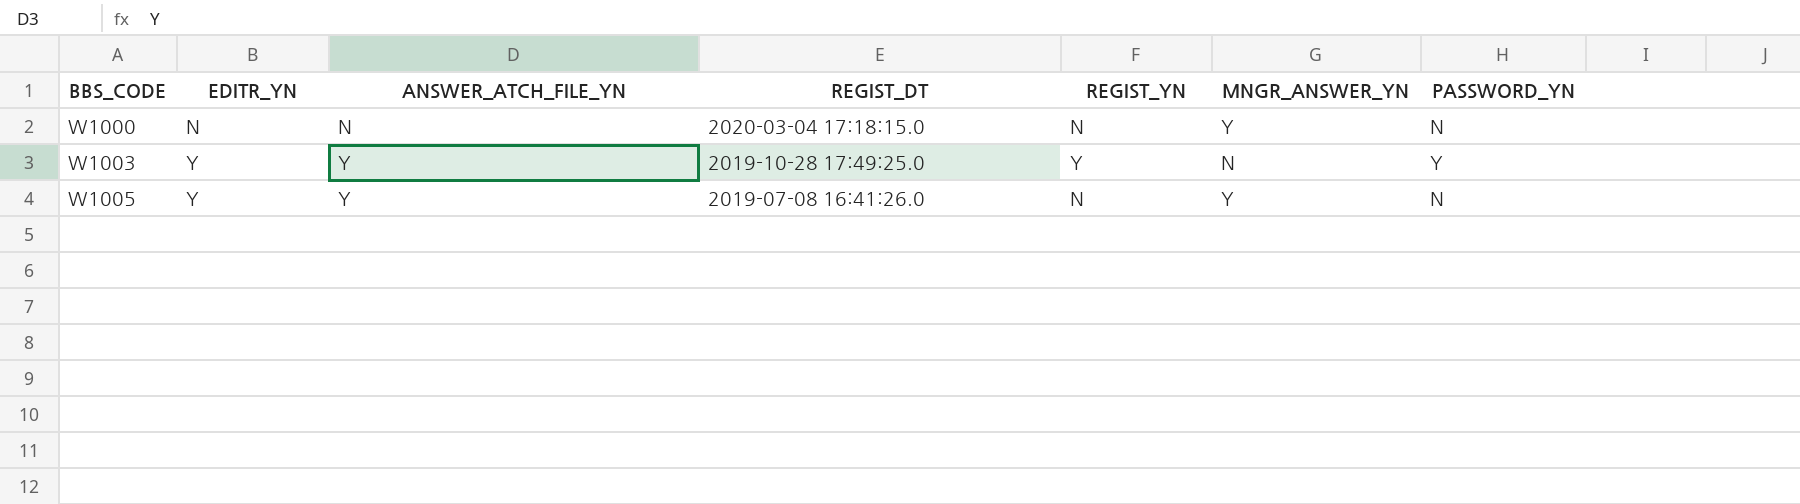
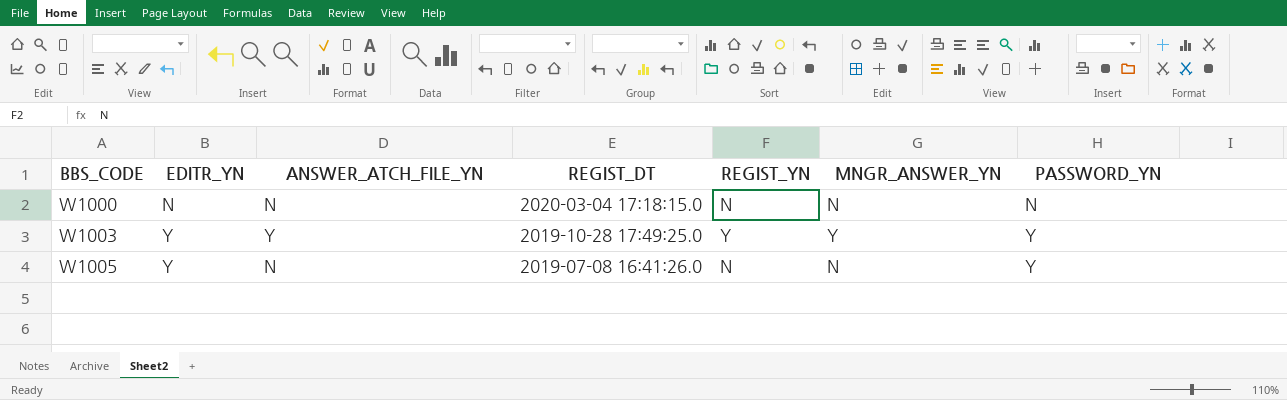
W1000 | MNGR_ANSWER_YN: Y -> N
W1003 | MNGR_ANSWER_YN: N -> Y
W1005 | ANSWER_ATCH_FILE_YN: Y -> N
W1005 | MNGR_ANSWER_YN: Y -> N
W1005 | PASSWORD_YN: N -> Y

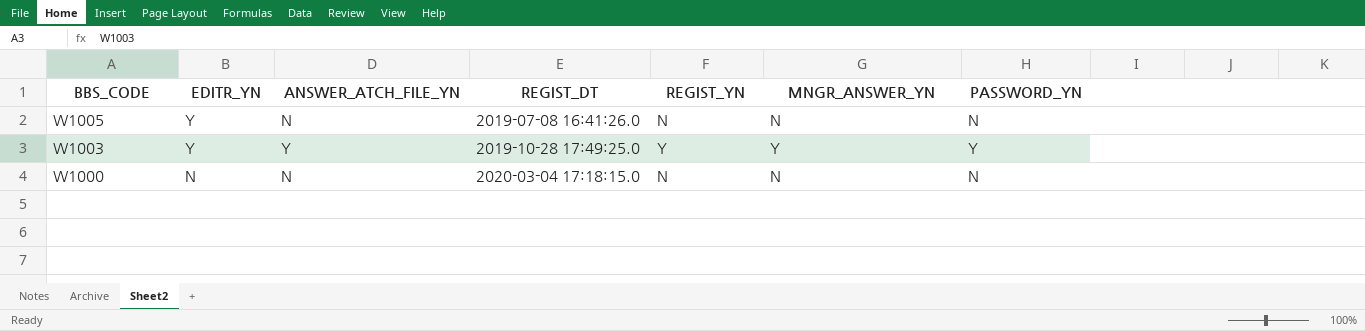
row order: BBS_CODE ascending -> BBS_CODE descending
W1005 | PASSWORD_YN: Y -> N

